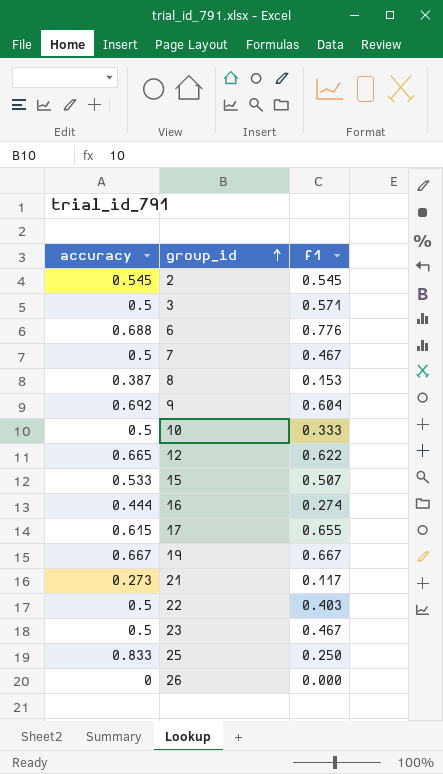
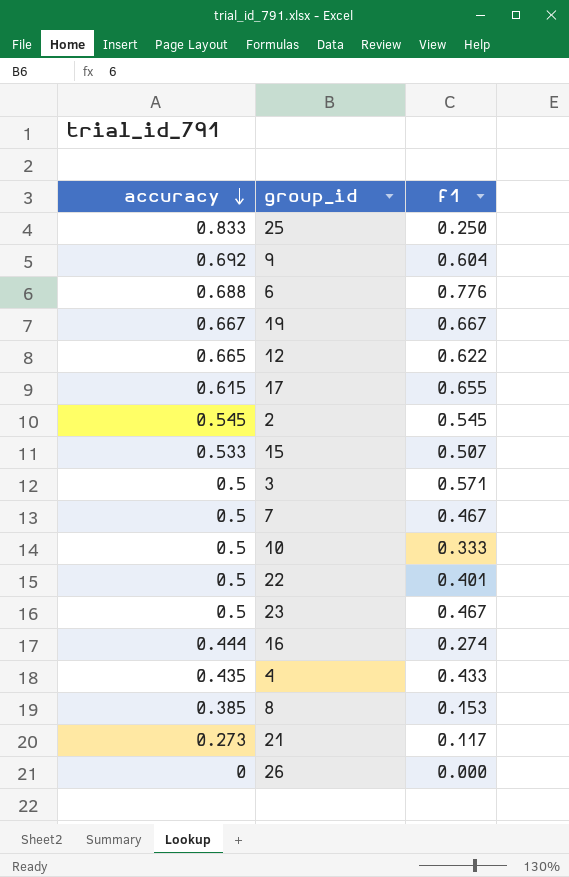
row order: group_id ascending -> accuracy descending
22 | f1: 0.403 -> 0.401
row 4: none -> 0.435 | 0.433
8 | accuracy: 0.387 -> 0.385

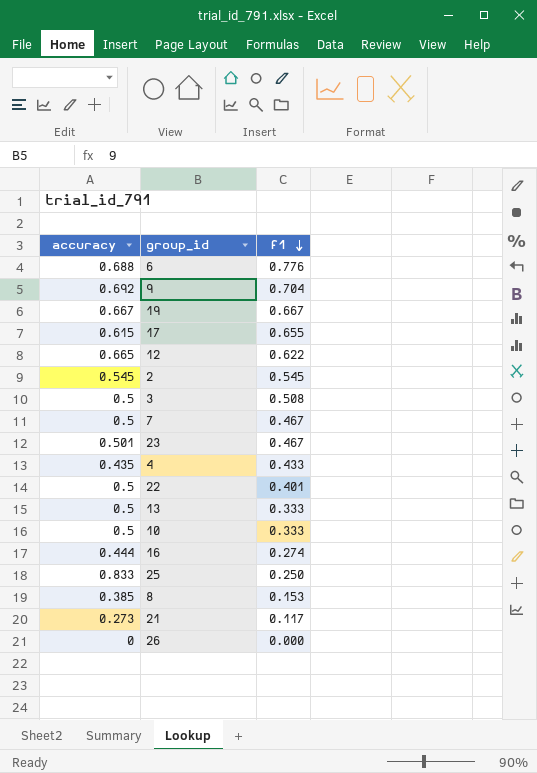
row order: accuracy descending -> f1 descending
row 15: 0.533 | 0.507 -> none
9 | f1: 0.604 -> 0.704
3 | f1: 0.571 -> 0.508
23 | accuracy: 0.5 -> 0.501
row 13: none -> 0.5 | 0.333

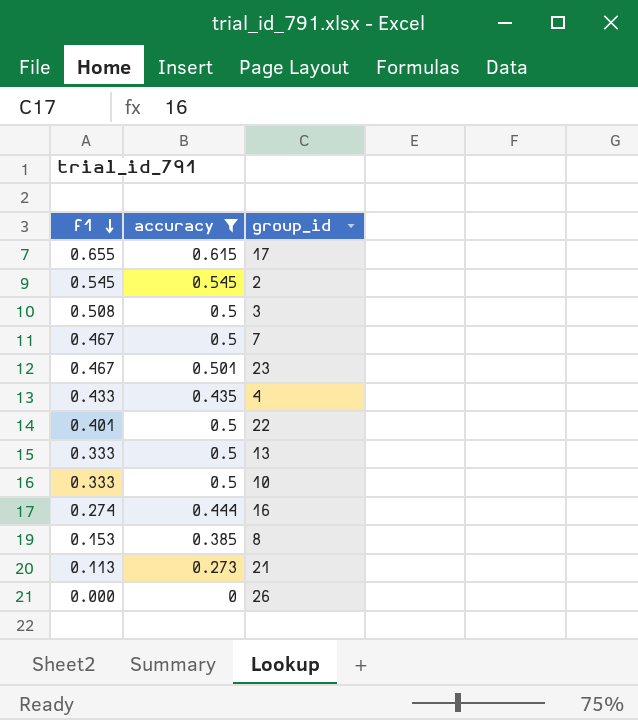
filter: none -> accuracy <= 0.615
column f1 | position: 3 -> 1
21 | f1: 0.117 -> 0.113

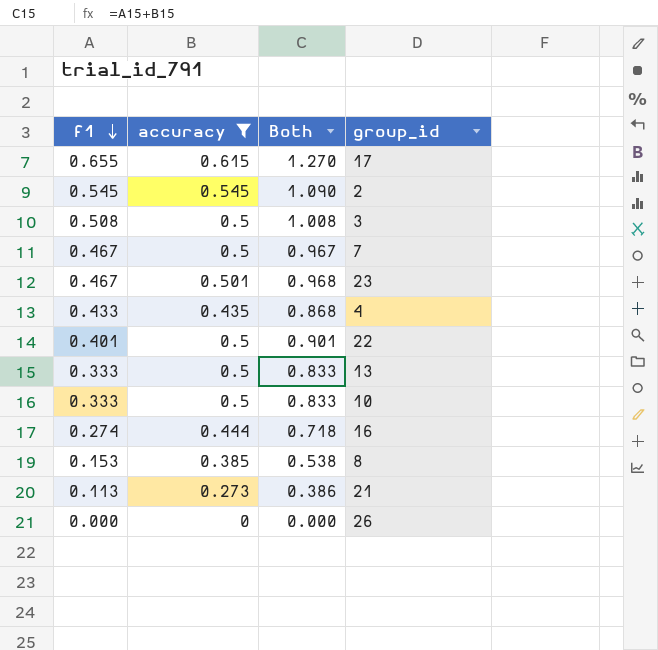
column Both | formula: none -> [f1] + [accuracy]

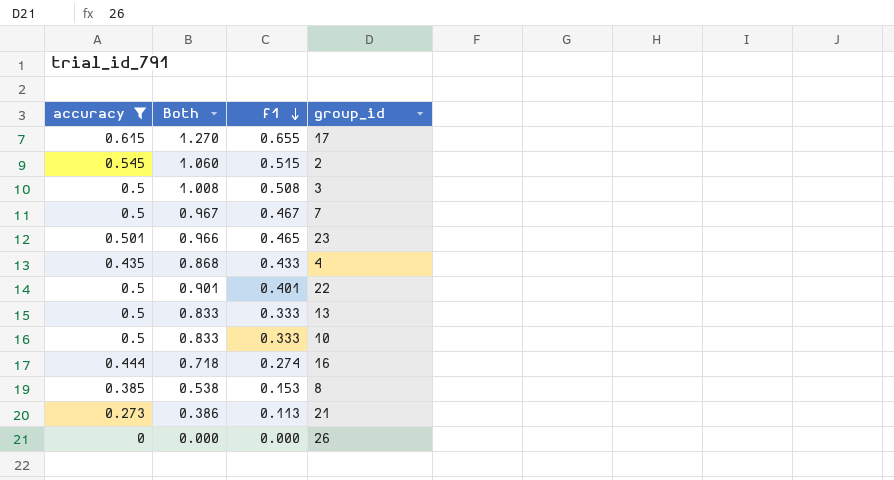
column f1 | position: 1 -> 3
2 | Both: 1.090 -> 1.060
2 | f1: 0.545 -> 0.515
23 | Both: 0.968 -> 0.966
23 | f1: 0.467 -> 0.465

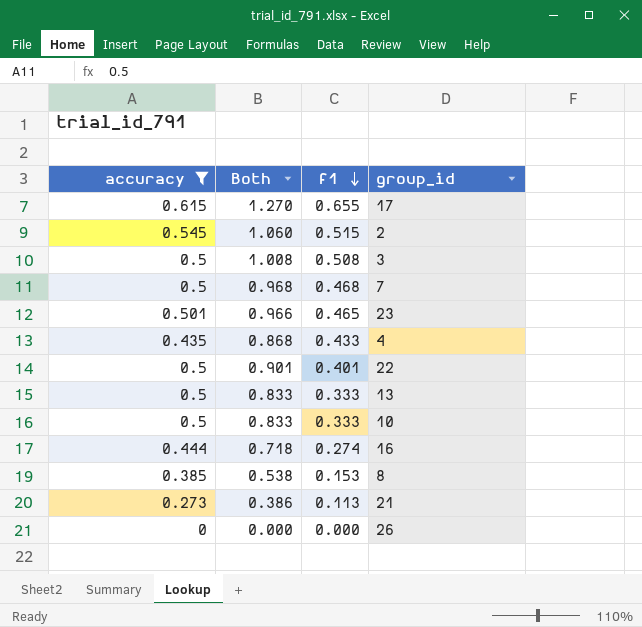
7 | Both: 0.967 -> 0.968
7 | f1: 0.467 -> 0.468

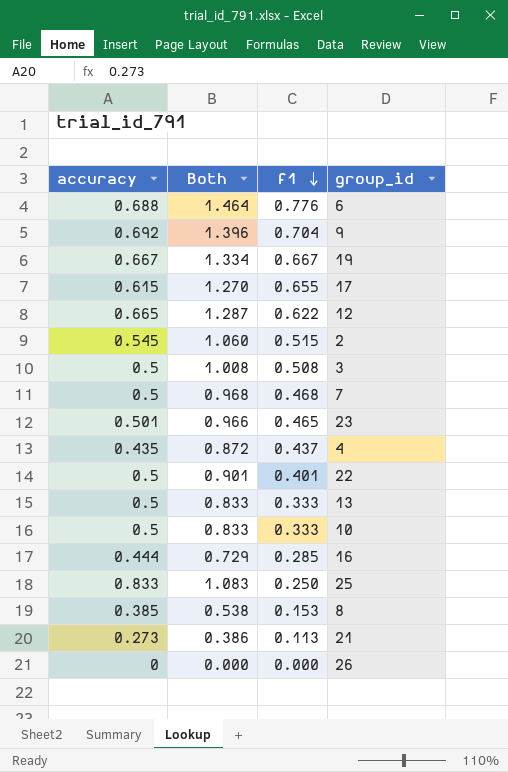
filter: accuracy <= 0.615 -> none
4 | Both: 0.868 -> 0.872
4 | f1: 0.433 -> 0.437
16 | Both: 0.718 -> 0.729
16 | f1: 0.274 -> 0.285

